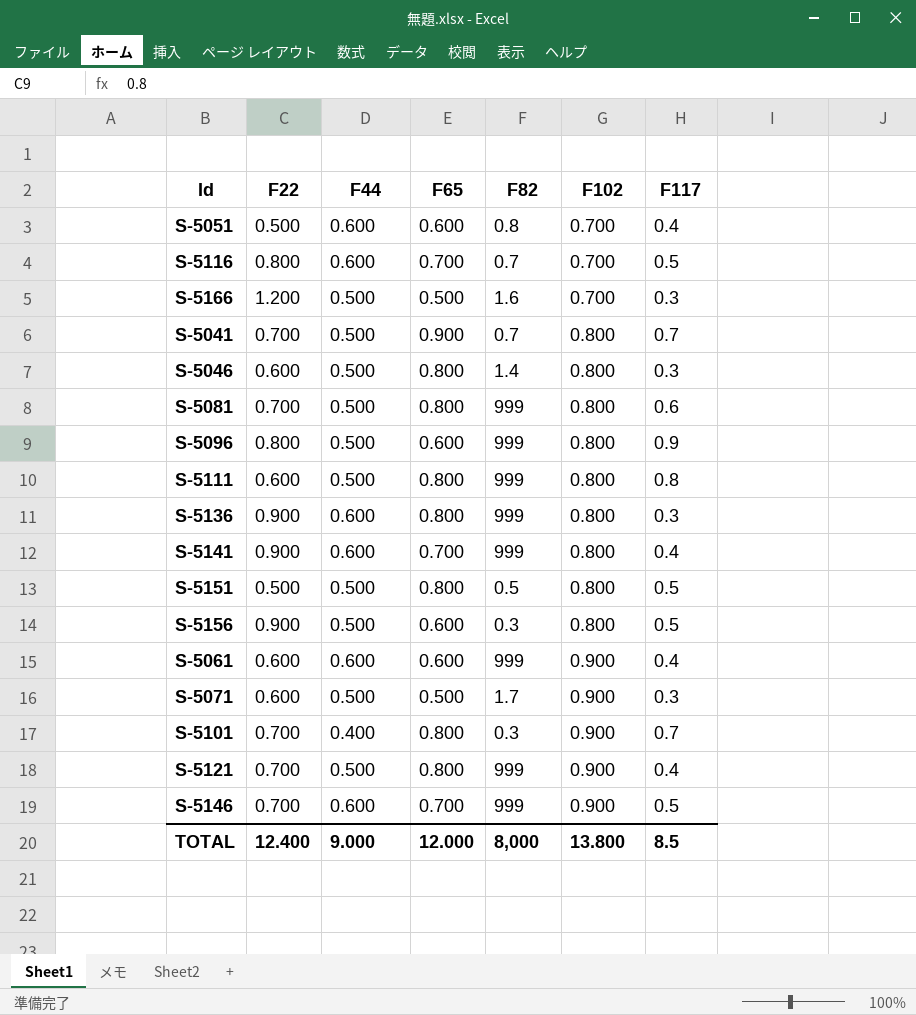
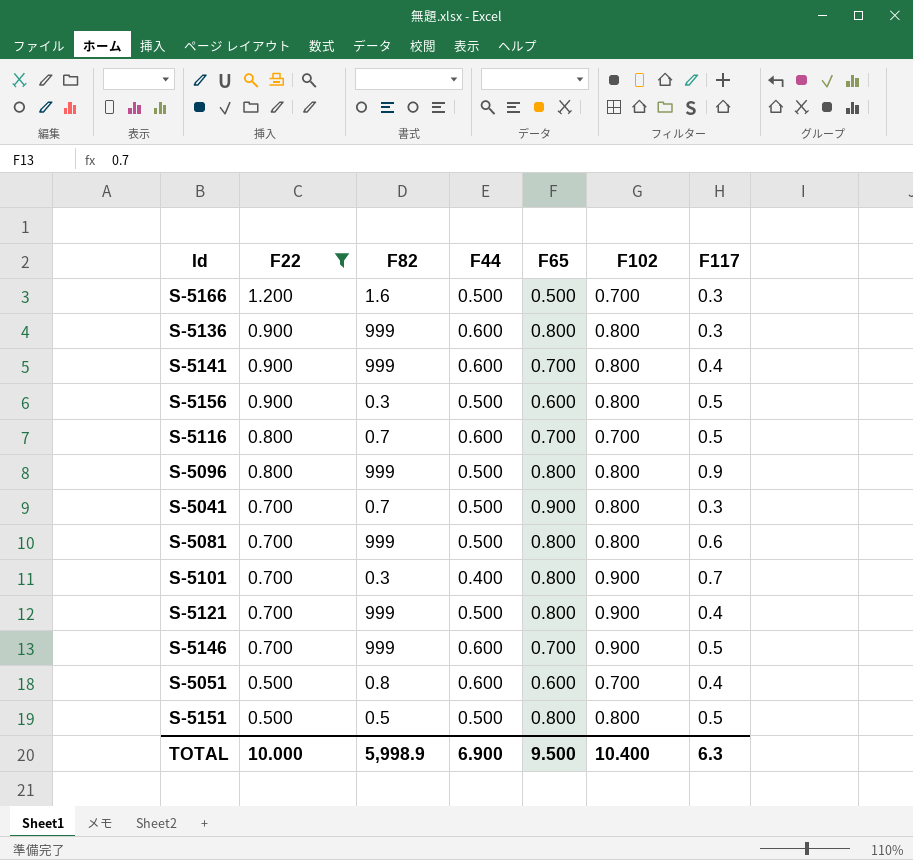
filter: none -> F22 != 0.600
row order: F102 ascending -> F22 descending
column F82 | position: 5 -> 3
S-5096 | F65: 0.600 -> 0.800
S-5041 | F117: 0.7 -> 0.3
TOTAL | F22: 12.400 -> 10.000
TOTAL | F82: 8,000 -> 5,998.9
TOTAL | F44: 9.000 -> 6.900
TOTAL | F65: 12.000 -> 9.500
TOTAL | F102: 13.800 -> 10.400
TOTAL | F117: 8.5 -> 6.3

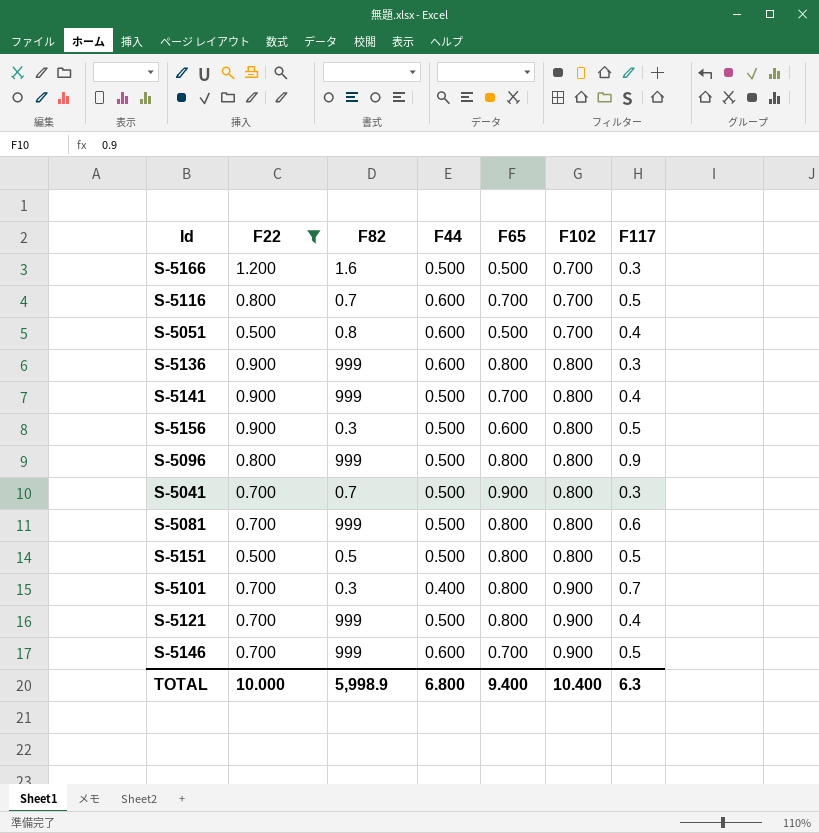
row order: F22 descending -> F102 ascending
S-5051 | F65: 0.600 -> 0.500
S-5141 | F44: 0.600 -> 0.500
TOTAL | F44: 6.900 -> 6.800
TOTAL | F65: 9.500 -> 9.400

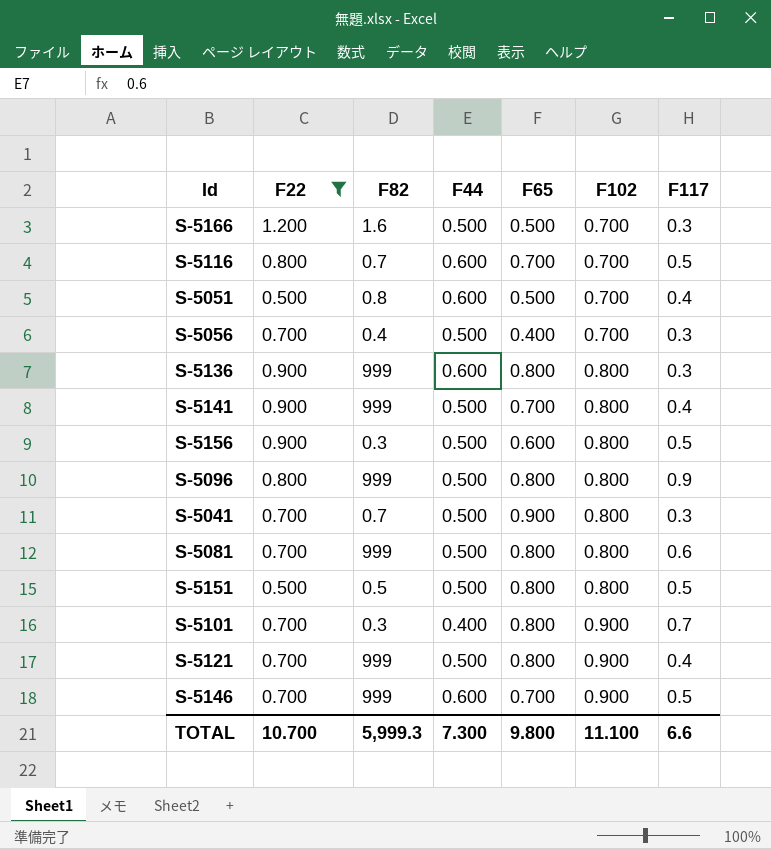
row S-5056: none -> 0.700 | 0.4 | 0.500 | 0.400 | 0.700 | 0.3
TOTAL | F22: 10.000 -> 10.700
TOTAL | F82: 5,998.9 -> 5,999.3
TOTAL | F44: 6.800 -> 7.300
TOTAL | F65: 9.400 -> 9.800
TOTAL | F102: 10.400 -> 11.100
TOTAL | F117: 6.3 -> 6.6

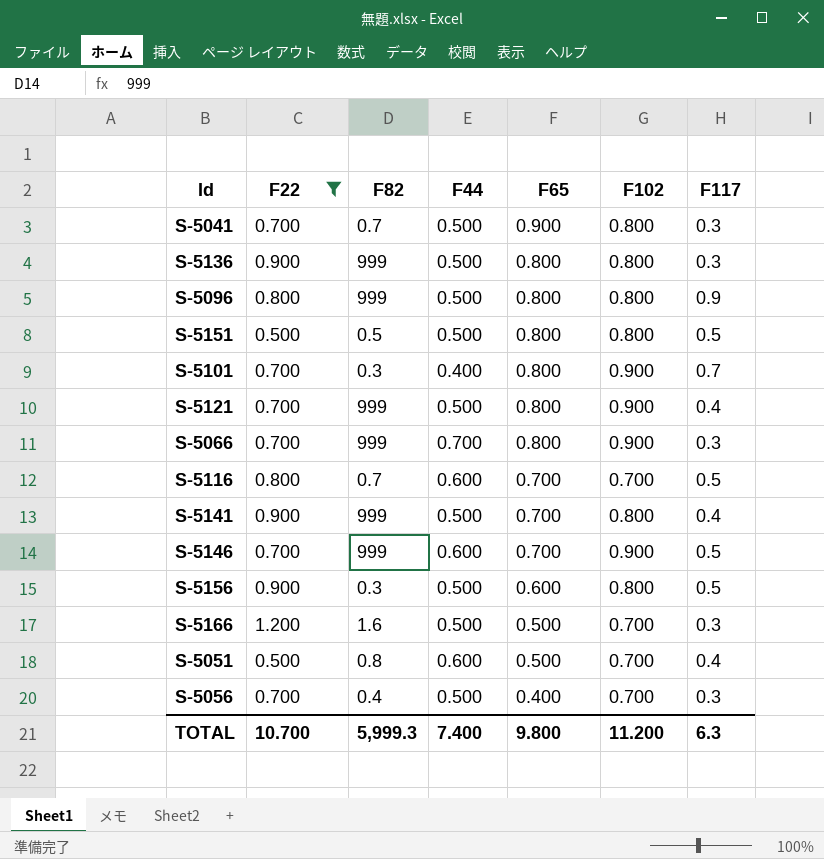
row order: F102 ascending -> F65 descending
row S-5081: 0.700 | 999 | 0.500 | 0.800 | 0.800 | 0.6 -> none
S-5136 | F44: 0.600 -> 0.500
row S-5066: none -> 0.700 | 999 | 0.700 | 0.800 | 0.900 | 0.3
TOTAL | F44: 7.300 -> 7.400
TOTAL | F102: 11.100 -> 11.200
TOTAL | F117: 6.6 -> 6.3

